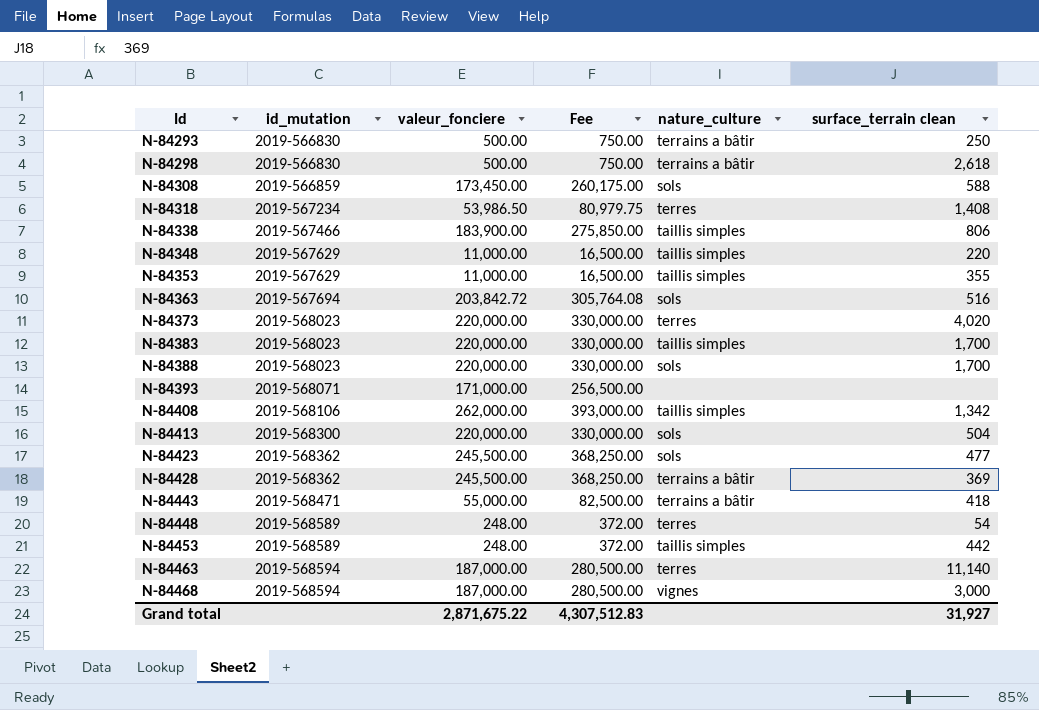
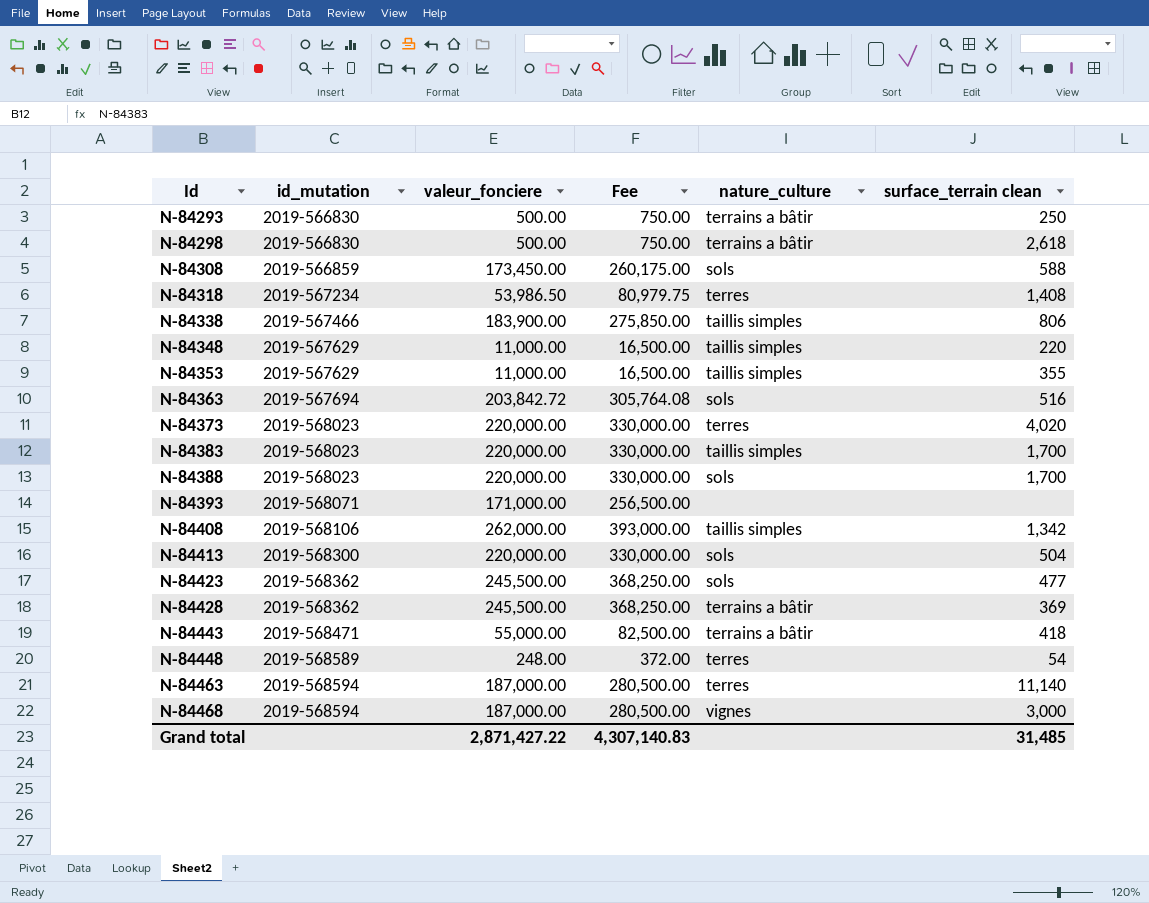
row N-84453: 2019-568589 | 248.00 | 372.00 | taillis simples | 442 -> none
Grand total | valeur_fonciere: 2,871,675.22 -> 2,871,427.22
Grand total | Fee: 4,307,512.83 -> 4,307,140.83
Grand total | surface_terrain clean: 31,927 -> 31,485

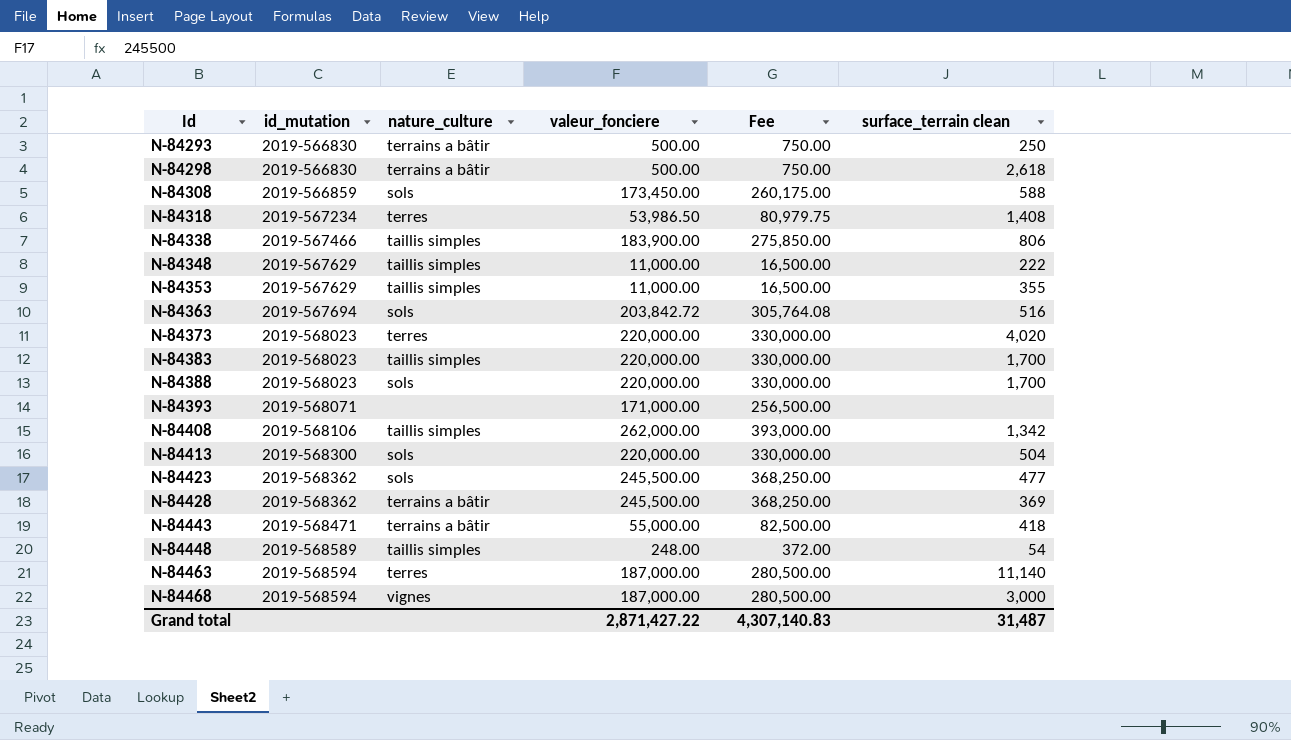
column nature_culture | position: 5 -> 3
N-84348 | surface_terrain clean: 220 -> 222
N-84448 | nature_culture: terres -> taillis simples
Grand total | surface_terrain clean: 31,485 -> 31,487

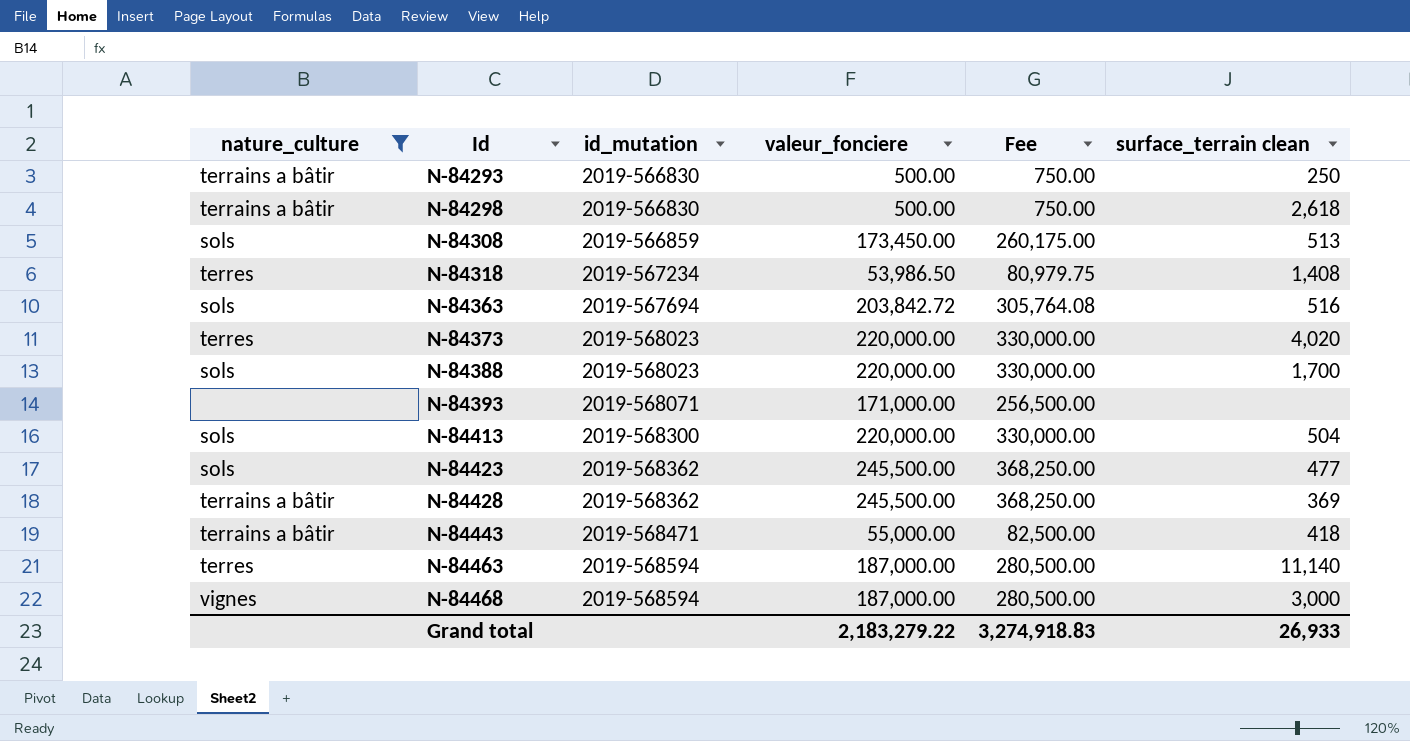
filter: none -> nature_culture != taillis simples
column nature_culture | position: 3 -> 1
N-84308 | surface_terrain clean: 588 -> 513
Grand total | valeur_fonciere: 2,871,427.22 -> 2,183,279.22
Grand total | Fee: 4,307,140.83 -> 3,274,918.83
Grand total | surface_terrain clean: 31,487 -> 26,933

